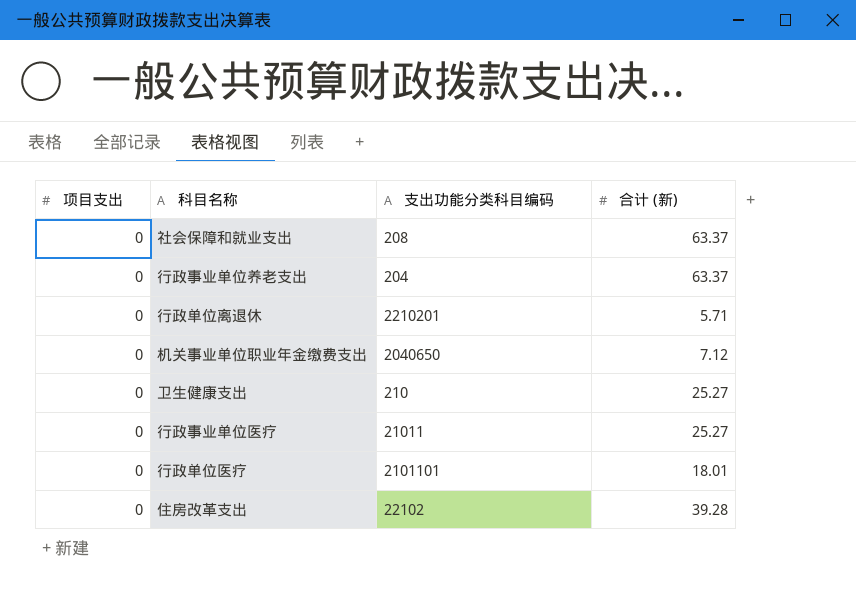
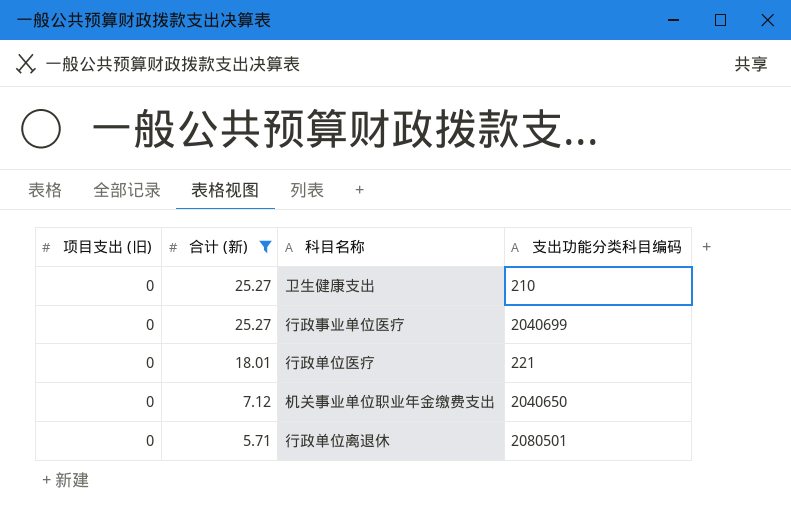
filter: none -> 合计 (新) <= 25.27
row order: none -> 合计 (新) descending
column name: 项目支出 -> 项目支出 (旧)
column 合计 (新) | position: 4 -> 2
行政事业单位医疗 | 支出功能分类科目编码: 21011 -> 2040699
行政单位医疗 | 支出功能分类科目编码: 2101101 -> 221
行政单位离退休 | 支出功能分类科目编码: 2210201 -> 2080501

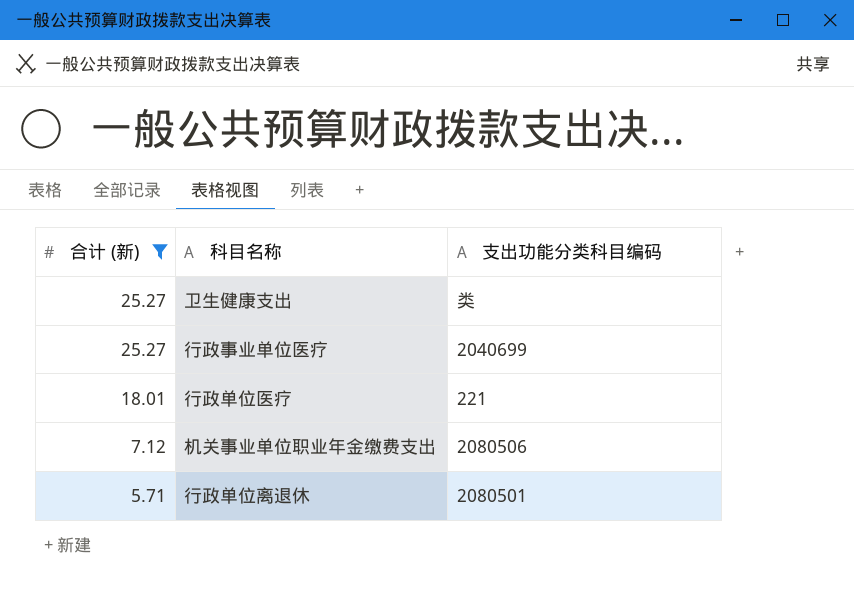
column 项目支出 (旧) | position: 1 -> none
卫生健康支出 | 支出功能分类科目编码: 210 -> 类
机关事业单位职业年金缴费支出 | 支出功能分类科目编码: 2040650 -> 2080506

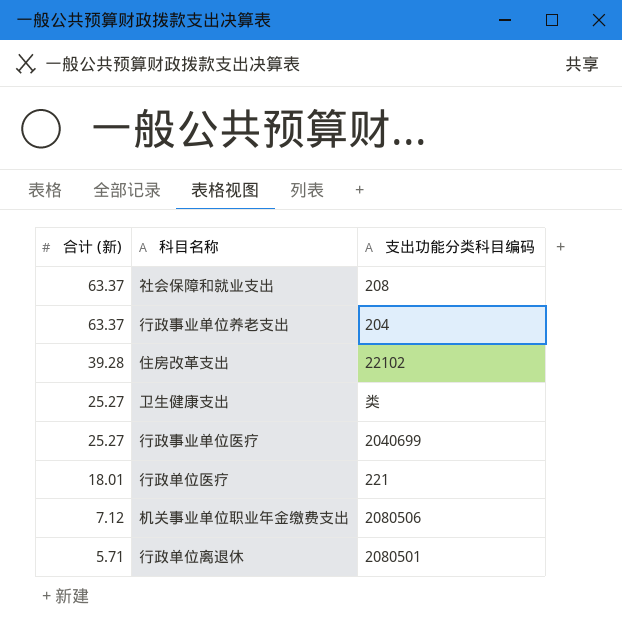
filter: 合计 (新) <= 25.27 -> none

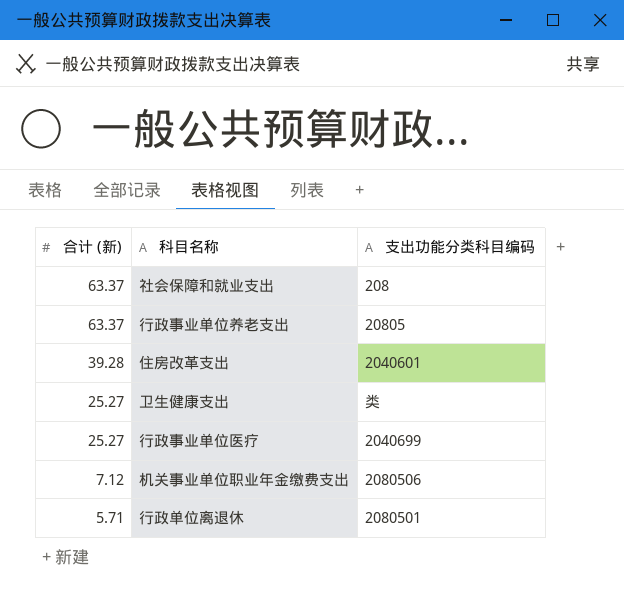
row 行政单位医疗: 18.01 | 221 -> none
行政事业单位养老支出 | 支出功能分类科目编码: 204 -> 20805
住房改革支出 | 支出功能分类科目编码: 22102 -> 2040601

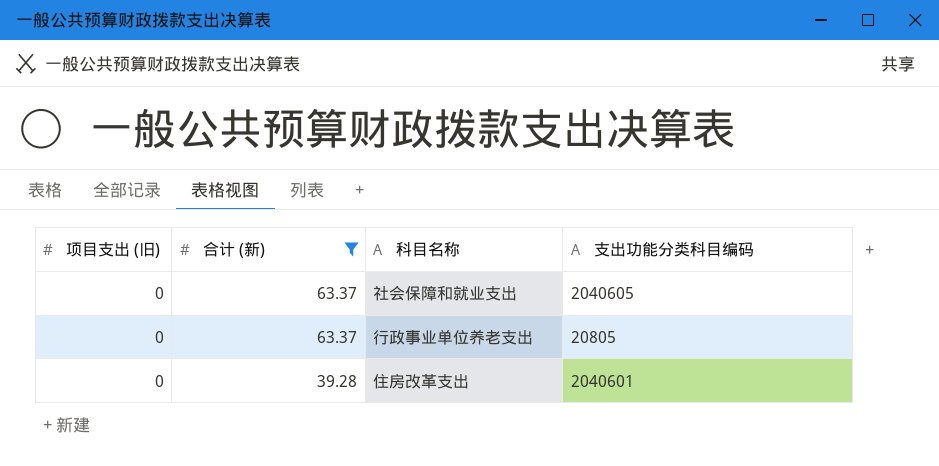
filter: none -> 合计 (新) >= 39.28
column 项目支出 (旧) | position: none -> 1
社会保障和就业支出 | 支出功能分类科目编码: 208 -> 2040605

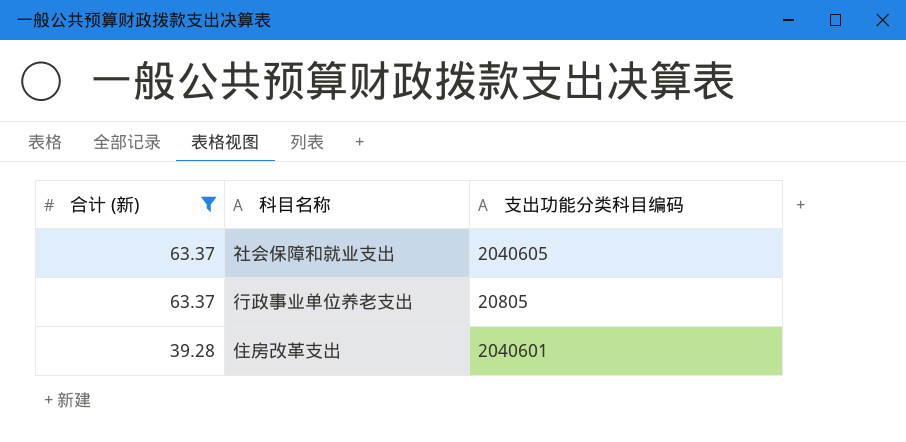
column 项目支出 (旧) | position: 1 -> none

